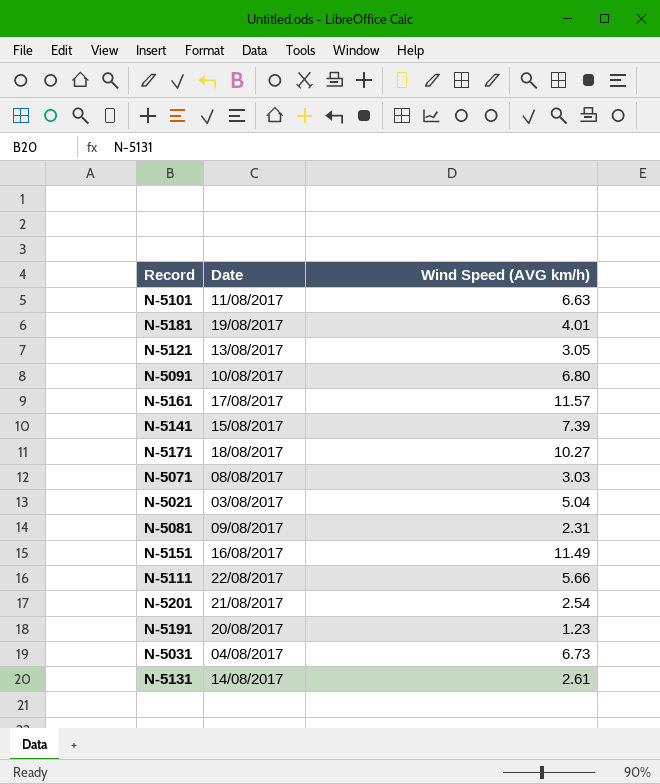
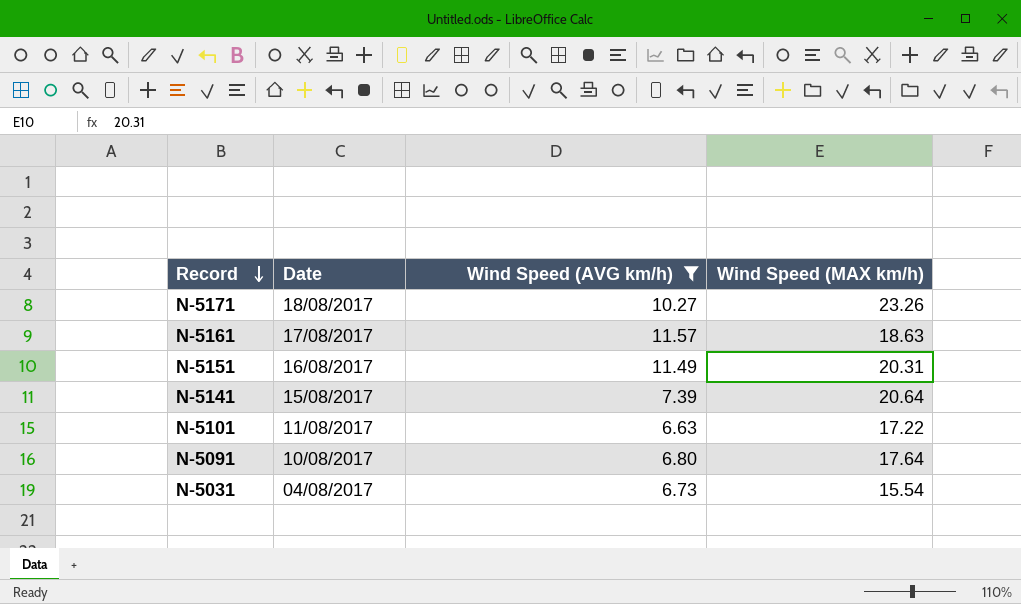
filter: none -> Wind Speed (AVG km/h) >= 6.63
row order: none -> Record descending
column Wind Speed (MAX km/h) | position: none -> 4

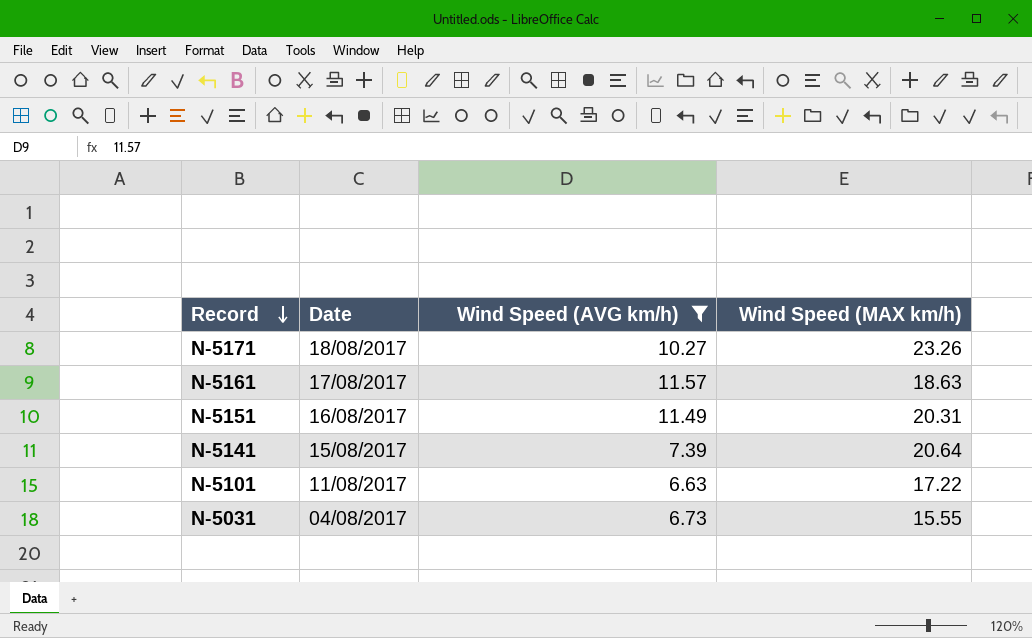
row N-5091: 10/08/2017 | 6.80 | 17.64 -> none
N-5031 | Wind Speed (MAX km/h): 15.54 -> 15.55

